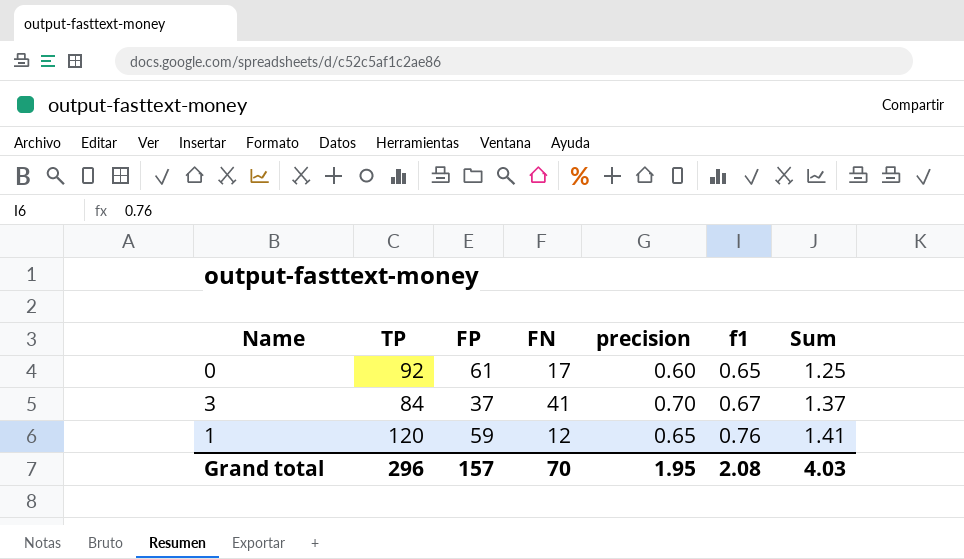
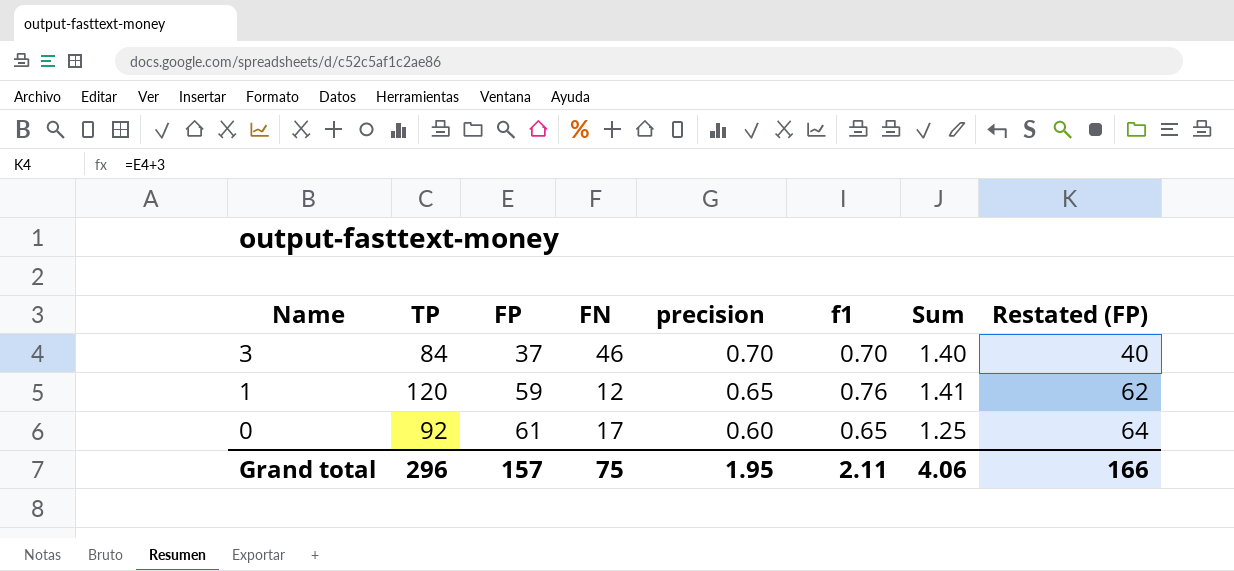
row order: f1 ascending -> Name descending
column Restated (FP) | formula: none -> [FP] + 3
3 | FN: 41 -> 46
3 | f1: 0.67 -> 0.70
3 | Sum: 1.37 -> 1.40
Grand total | FN: 70 -> 75
Grand total | f1: 2.08 -> 2.11
Grand total | Sum: 4.03 -> 4.06

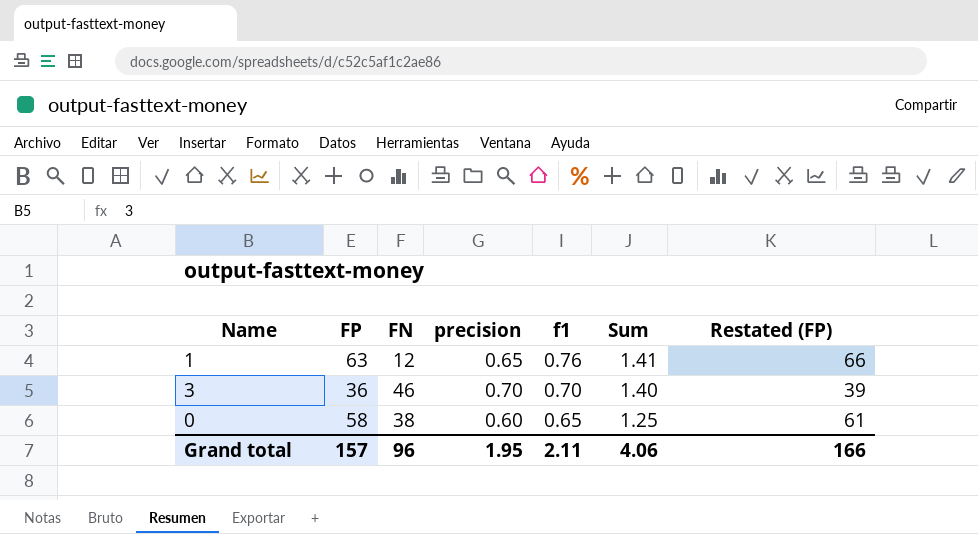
row order: Name descending -> f1 descending
column TP | position: 2 -> none
1 | FP: 59 -> 63
1 | Restated (FP): 62 -> 66
3 | FP: 37 -> 36
3 | Restated (FP): 40 -> 39
0 | FP: 61 -> 58
0 | FN: 17 -> 38
0 | Restated (FP): 64 -> 61
Grand total | FN: 75 -> 96

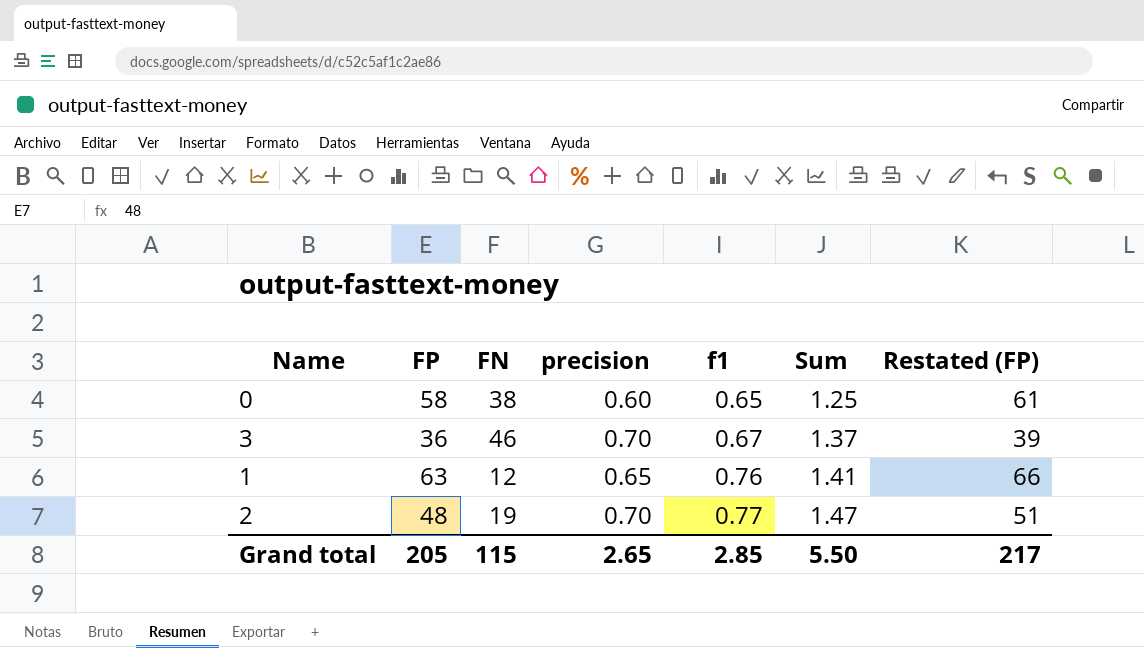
row order: f1 descending -> f1 ascending
3 | f1: 0.70 -> 0.67
3 | Sum: 1.40 -> 1.37
row 2: none -> 48 | 19 | 0.70 | 0.77 | 1.47 | 51
Grand total | FP: 157 -> 205
Grand total | FN: 96 -> 115
Grand total | precision: 1.95 -> 2.65
Grand total | f1: 2.11 -> 2.85
Grand total | Sum: 4.06 -> 5.50
Grand total | Restated (FP): 166 -> 217

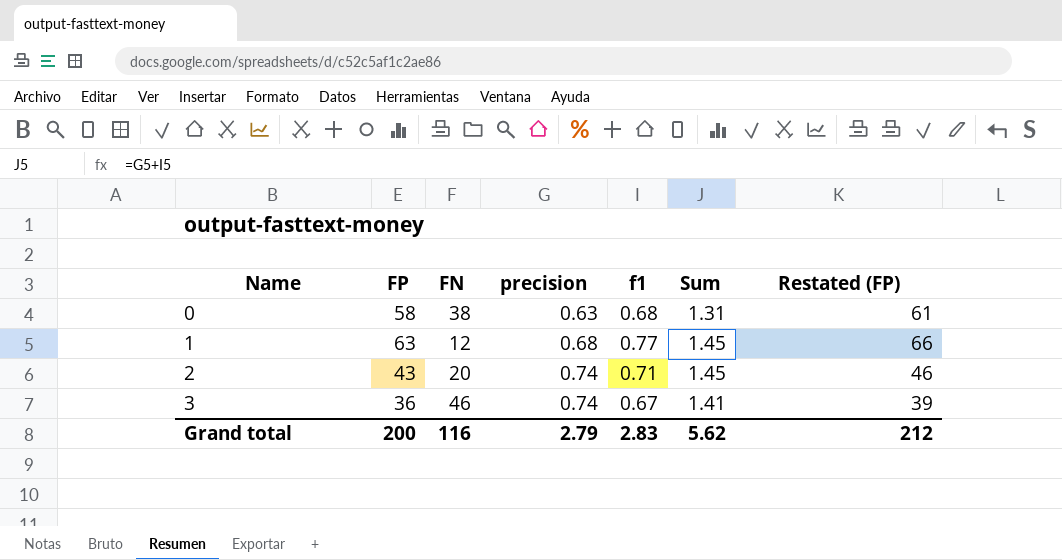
row order: f1 ascending -> Name ascending
0 | precision: 0.60 -> 0.63
0 | f1: 0.65 -> 0.68
0 | Sum: 1.25 -> 1.31
1 | precision: 0.65 -> 0.68
1 | f1: 0.76 -> 0.77
1 | Sum: 1.41 -> 1.45
2 | FP: 48 -> 43
2 | FN: 19 -> 20
2 | precision: 0.70 -> 0.74
2 | f1: 0.77 -> 0.71
2 | Sum: 1.47 -> 1.45
2 | Restated (FP): 51 -> 46
3 | precision: 0.70 -> 0.74
3 | Sum: 1.37 -> 1.41
Grand total | FP: 205 -> 200
Grand total | FN: 115 -> 116
Grand total | precision: 2.65 -> 2.79
Grand total | f1: 2.85 -> 2.83
Grand total | Sum: 5.50 -> 5.62
Grand total | Restated (FP): 217 -> 212

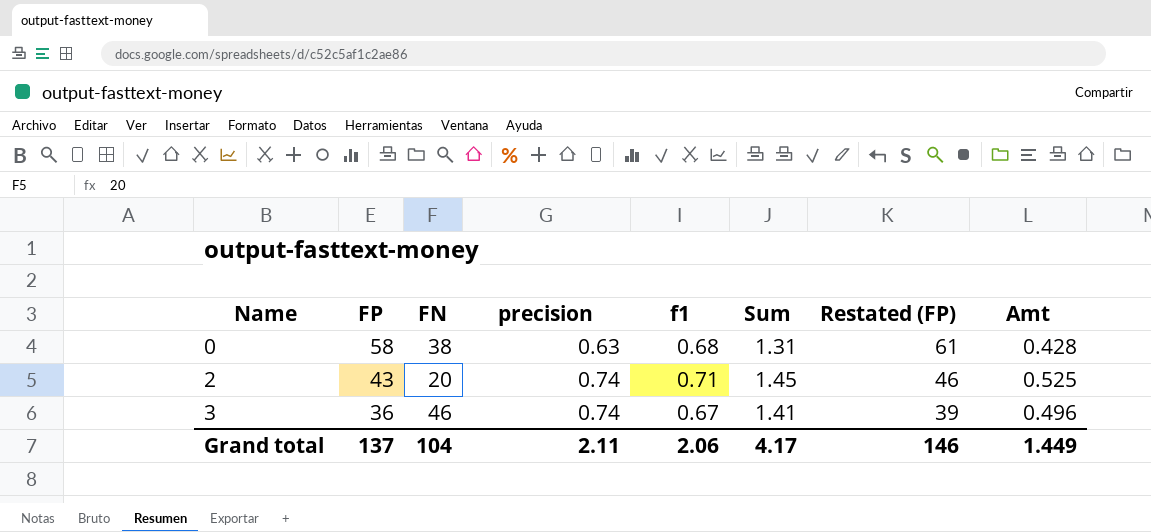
column Amt | formula: none -> [precision] * [f1]
row 1: 63 | 12 | 0.68 | 0.77 | 1.45 | 66 -> none
Grand total | FP: 200 -> 137
Grand total | FN: 116 -> 104
Grand total | precision: 2.79 -> 2.11
Grand total | f1: 2.83 -> 2.06
Grand total | Sum: 5.62 -> 4.17
Grand total | Restated (FP): 212 -> 146

